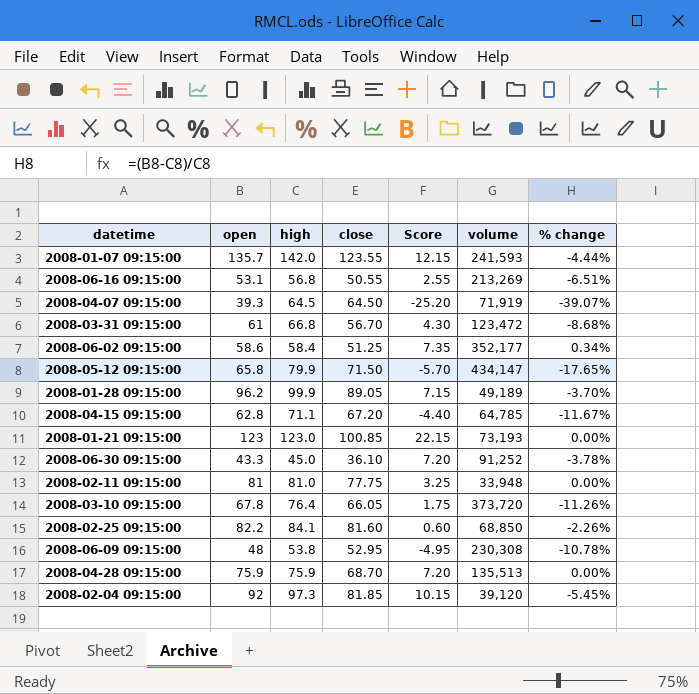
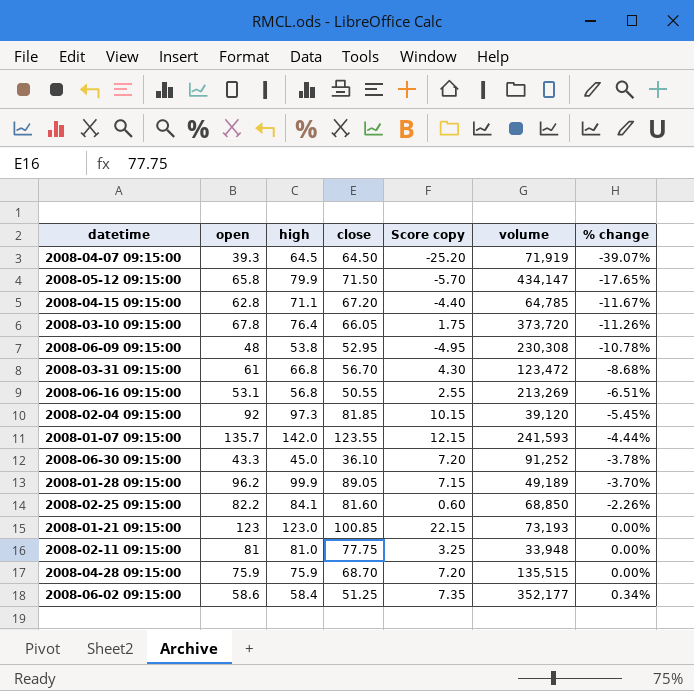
row order: none -> % change ascending
column name: Score -> Score copy
2008-04-28 09:15:00 | volume: 135,513 -> 135,515

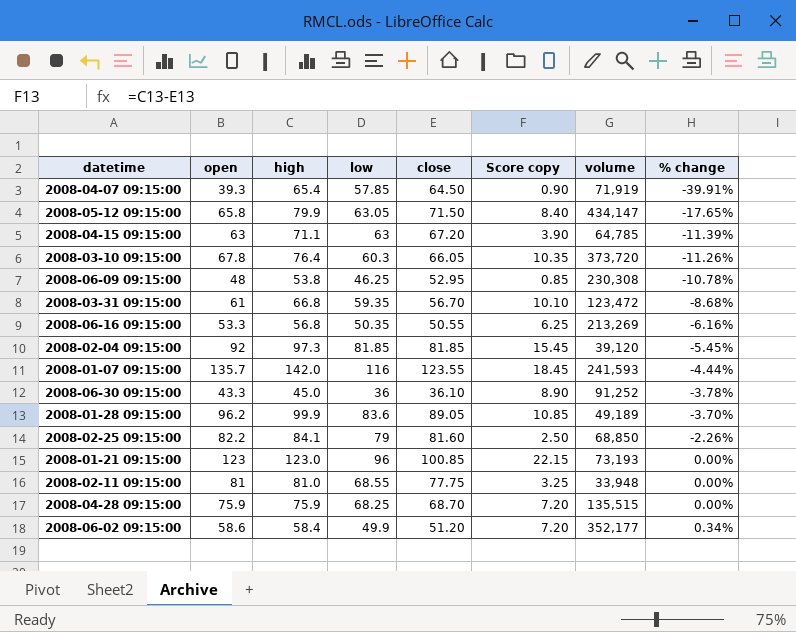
column low | position: none -> 4
column Score copy | formula: [open] - [close] -> [high] - [close]
2008-04-07 09:15:00 | high: 64.5 -> 65.4
2008-04-07 09:15:00 | % change: -39.07% -> -39.91%
2008-04-15 09:15:00 | open: 62.8 -> 63
2008-04-15 09:15:00 | % change: -11.67% -> -11.39%
2008-06-16 09:15:00 | open: 53.1 -> 53.3
2008-06-16 09:15:00 | % change: -6.51% -> -6.16%
2008-06-02 09:15:00 | close: 51.25 -> 51.20

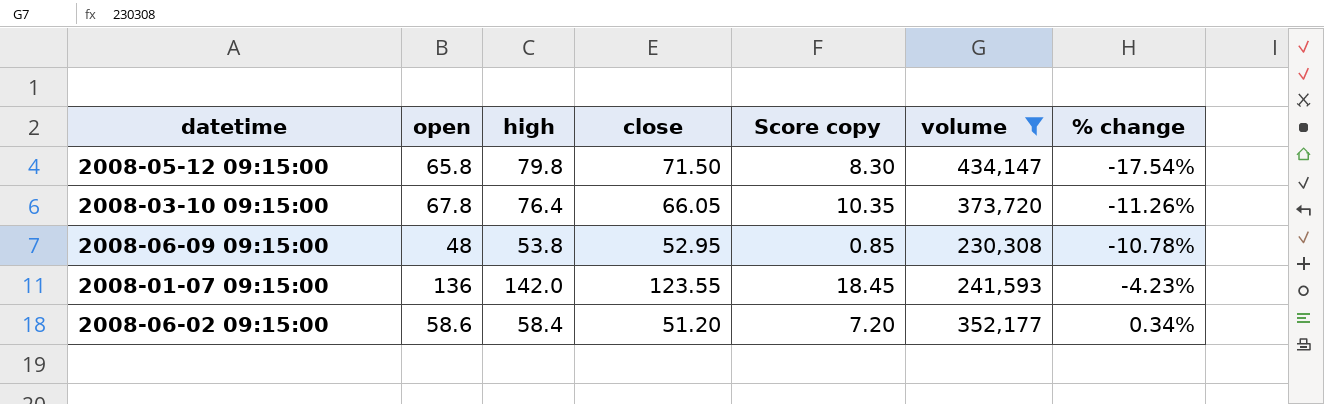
filter: none -> volume >= 230,308
column low | position: 4 -> none
2008-05-12 09:15:00 | high: 79.9 -> 79.8
2008-05-12 09:15:00 | Score copy: 8.40 -> 8.30
2008-05-12 09:15:00 | % change: -17.65% -> -17.54%
2008-01-07 09:15:00 | open: 135.7 -> 136
2008-01-07 09:15:00 | % change: -4.44% -> -4.23%

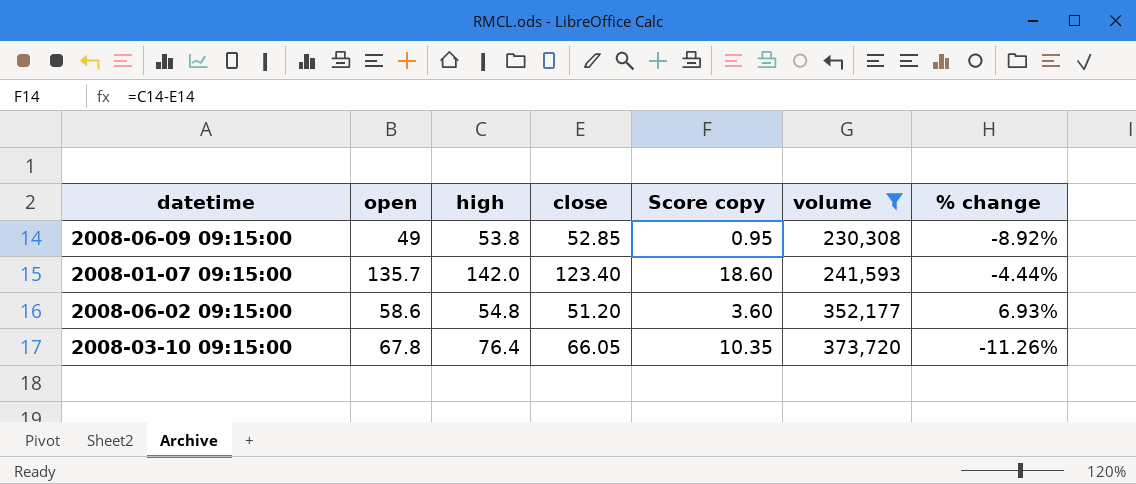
row order: % change ascending -> volume ascending
row 2008-05-12 09:15:00: 65.8 | 79.8 | 71.50 | 8.30 | 434,147 | -17.54% -> none
2008-06-09 09:15:00 | open: 48 -> 49
2008-06-09 09:15:00 | close: 52.95 -> 52.85
2008-06-09 09:15:00 | Score copy: 0.85 -> 0.95
2008-06-09 09:15:00 | % change: -10.78% -> -8.92%
2008-01-07 09:15:00 | open: 136 -> 135.7
2008-01-07 09:15:00 | close: 123.55 -> 123.40
2008-01-07 09:15:00 | Score copy: 18.45 -> 18.60
2008-01-07 09:15:00 | % change: -4.23% -> -4.44%
2008-06-02 09:15:00 | high: 58.4 -> 54.8
2008-06-02 09:15:00 | Score copy: 7.20 -> 3.60
2008-06-02 09:15:00 | % change: 0.34% -> 6.93%

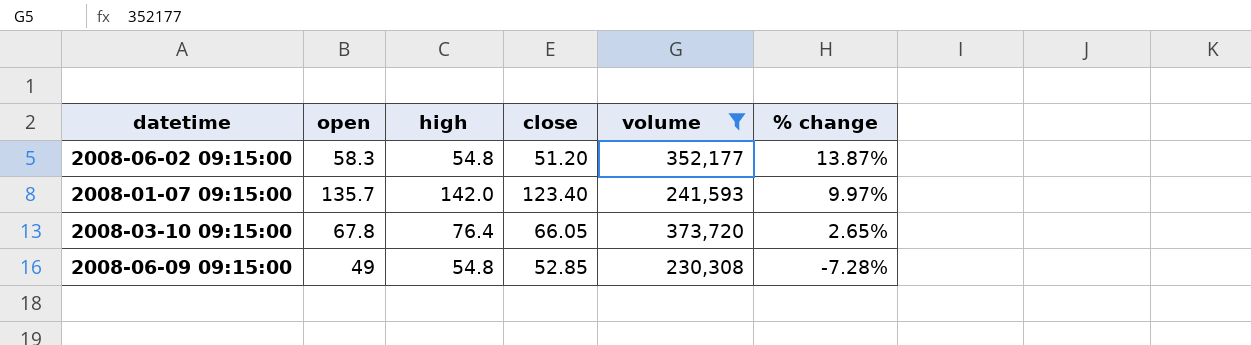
row order: volume ascending -> % change descending
column Score copy | formula: [high] - [close] -> none
column % change | formula: ([open] - [high]) / [high] -> ([open] - [close]) / [close]
2008-06-02 09:15:00 | open: 58.6 -> 58.3
2008-06-09 09:15:00 | high: 53.8 -> 54.8

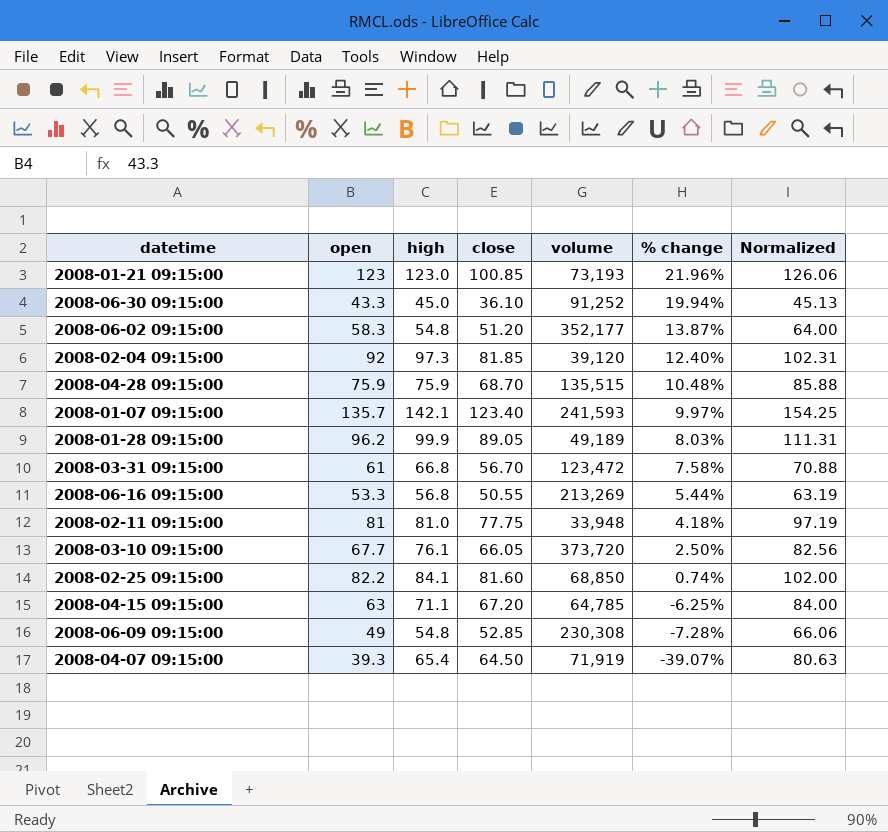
filter: volume >= 230,308 -> none
column Normalized | formula: none -> [close] * 1.25
2008-01-07 09:15:00 | high: 142.0 -> 142.1
2008-03-10 09:15:00 | open: 67.8 -> 67.7
2008-03-10 09:15:00 | high: 76.4 -> 76.1
2008-03-10 09:15:00 | % change: 2.65% -> 2.50%

